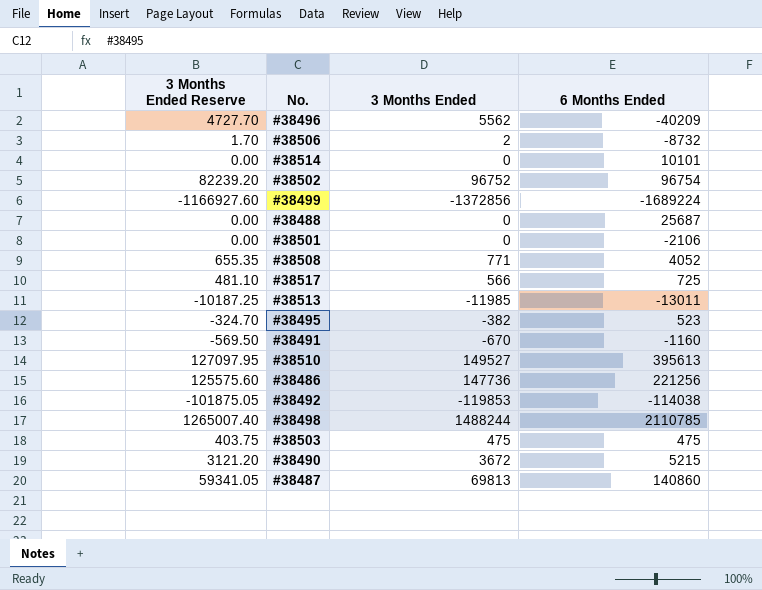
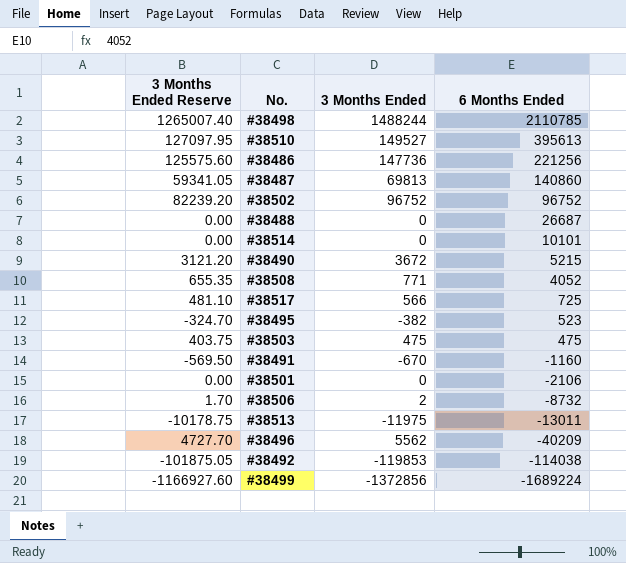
row order: none -> 6 Months Ended descending
#38502 | 6 Months Ended: 96754 -> 96752
#38488 | 6 Months Ended: 25687 -> 26687
#38513 | 3 Months Ended Reserve: -10187.25 -> -10178.75
#38513 | 3 Months Ended: -11985 -> -11975

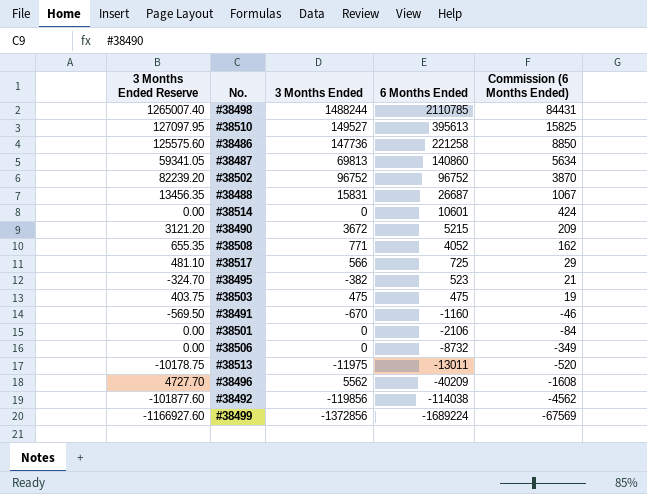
column Commission (6 Months Ended) | formula: none -> [6 Months Ended] * 0.04
#38486 | 6 Months Ended: 221256 -> 221258
#38488 | 3 Months Ended Reserve: 0.00 -> 13456.35
#38488 | 3 Months Ended: 0 -> 15831
#38514 | 6 Months Ended: 10101 -> 10601
#38506 | 3 Months Ended Reserve: 1.70 -> 0.00
#38506 | 3 Months Ended: 2 -> 0
#38492 | 3 Months Ended Reserve: -101875.05 -> -101877.60
#38492 | 3 Months Ended: -119853 -> -119856

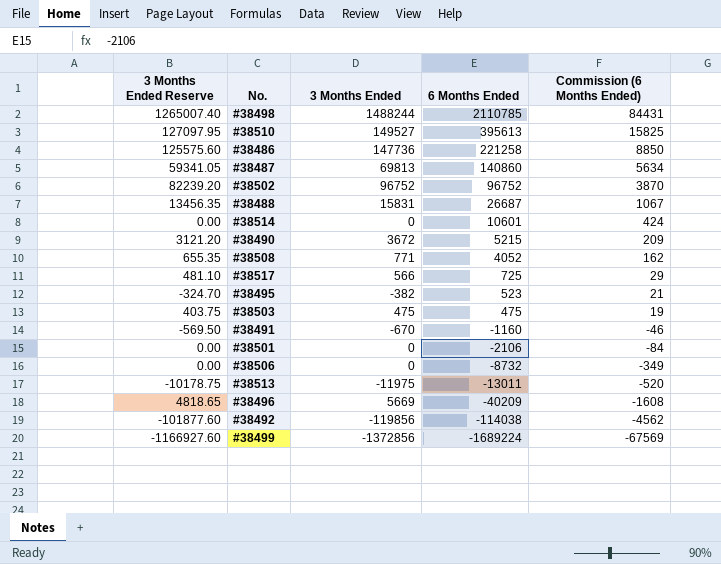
#38496 | 3 Months Ended Reserve: 4727.70 -> 4818.65
#38496 | 3 Months Ended: 5562 -> 5669

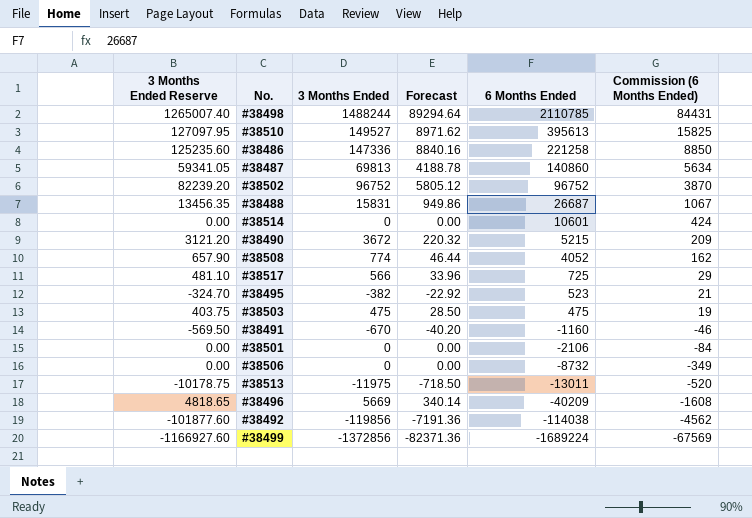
column Forecast | formula: none -> [3 Months Ended] * 0.06
#38486 | 3 Months Ended Reserve: 125575.60 -> 125235.60
#38486 | 3 Months Ended: 147736 -> 147336
#38508 | 3 Months Ended Reserve: 655.35 -> 657.90
#38508 | 3 Months Ended: 771 -> 774

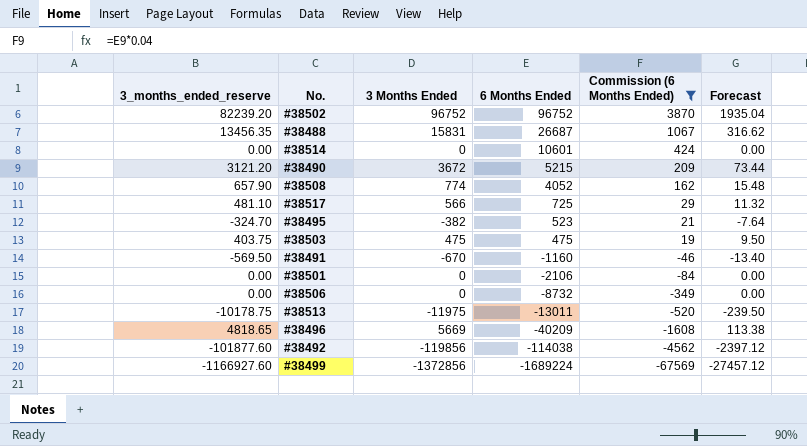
filter: none -> Commission (6 Months Ended) <= 3870
column name: 3 Months Ended Reserve -> 3_months_ended_reserve
column Forecast | formula: [3 Months Ended] * 0.06 -> [3 Months Ended] * 0.02
column Forecast | position: 4 -> 6

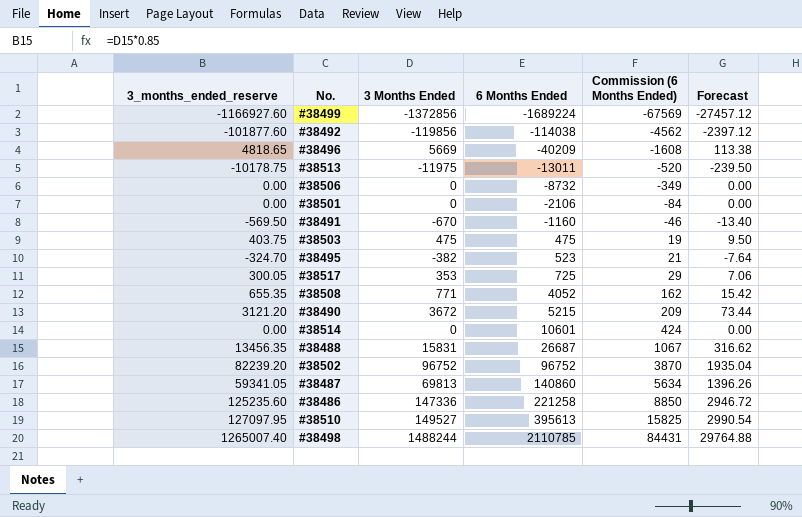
filter: Commission (6 Months Ended) <= 3870 -> none
row order: 6 Months Ended descending -> 6 Months Ended ascending
#38517 | 3_months_ended_reserve: 481.10 -> 300.05
#38517 | 3 Months Ended: 566 -> 353
#38517 | Forecast: 11.32 -> 7.06
#38508 | 3_months_ended_reserve: 657.90 -> 655.35
#38508 | 3 Months Ended: 774 -> 771
#38508 | Forecast: 15.48 -> 15.42

